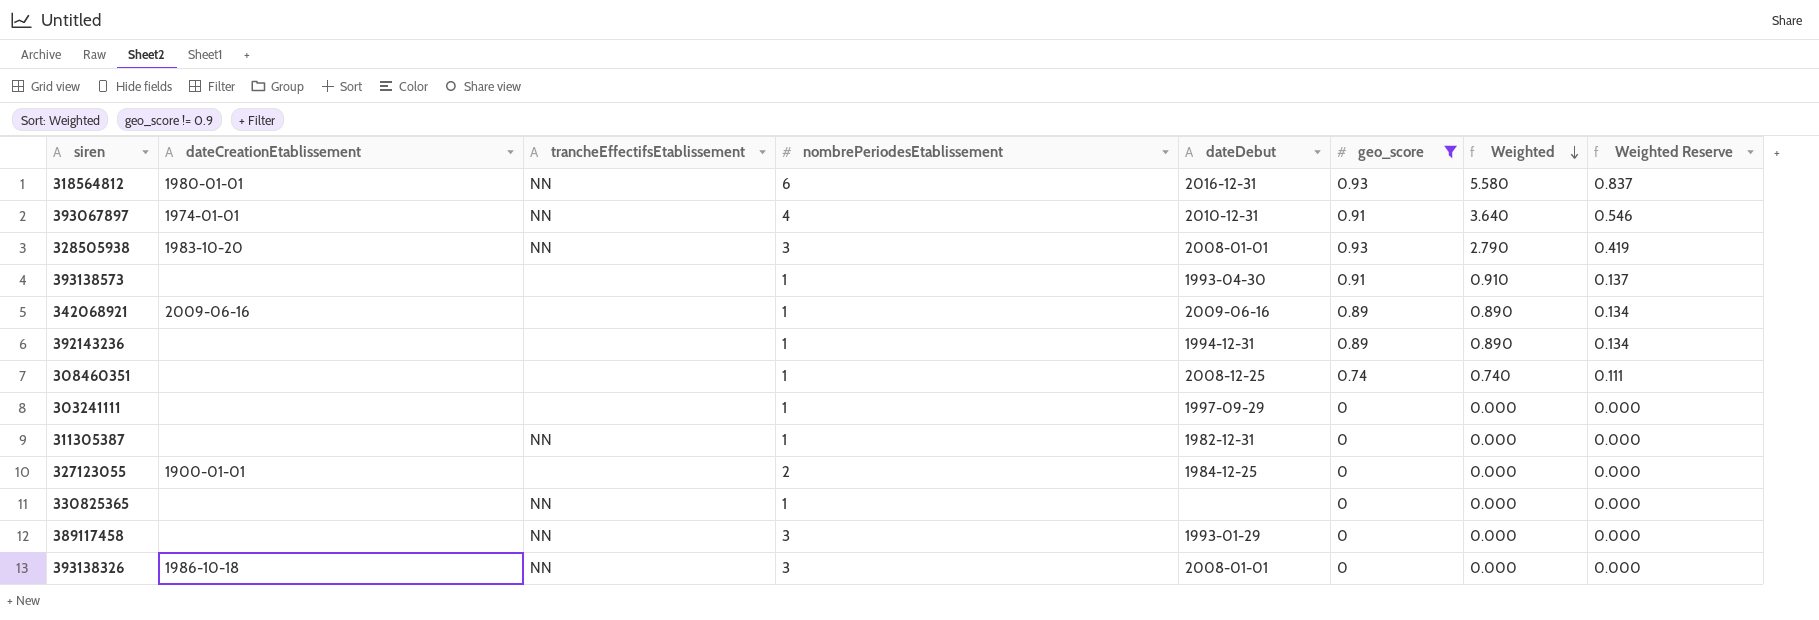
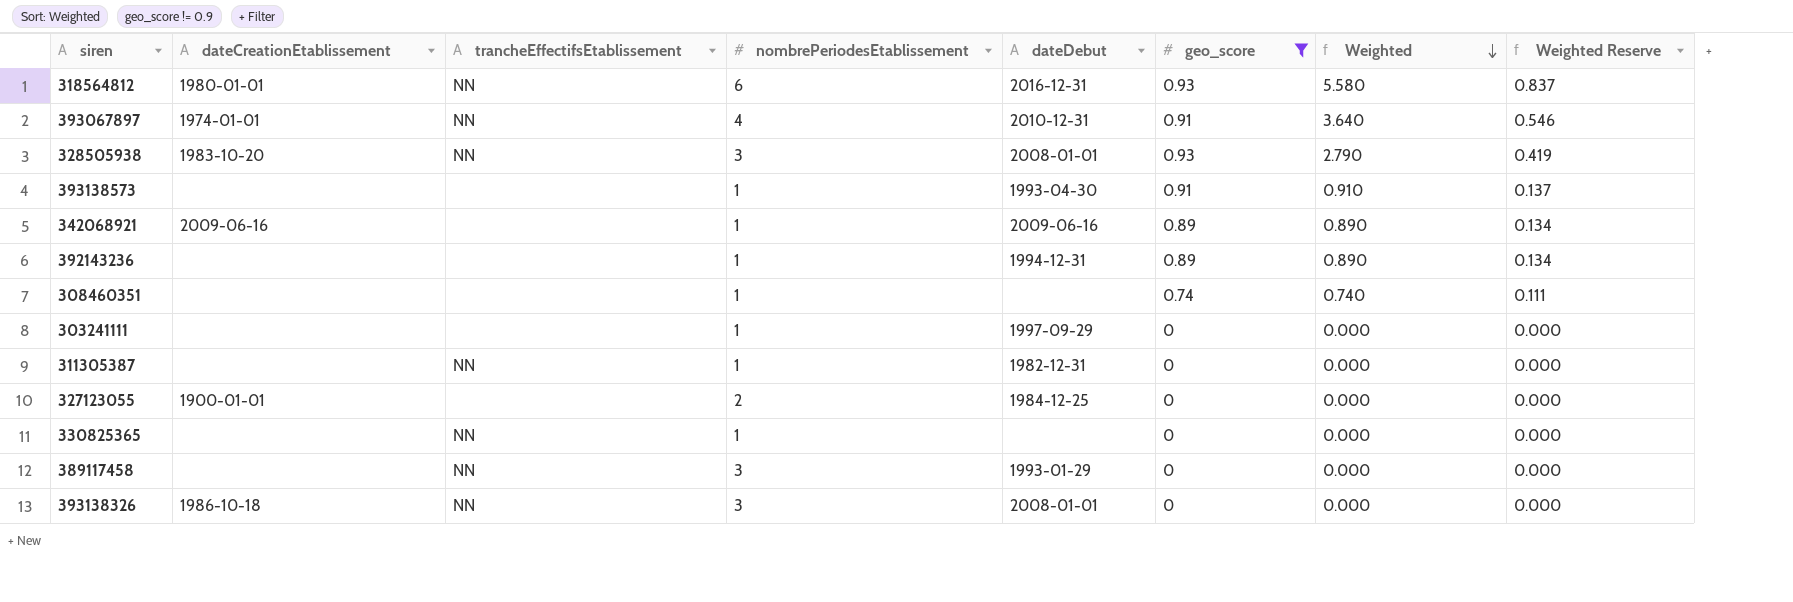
308460351 | dateDebut: 2008-12-25 -> none

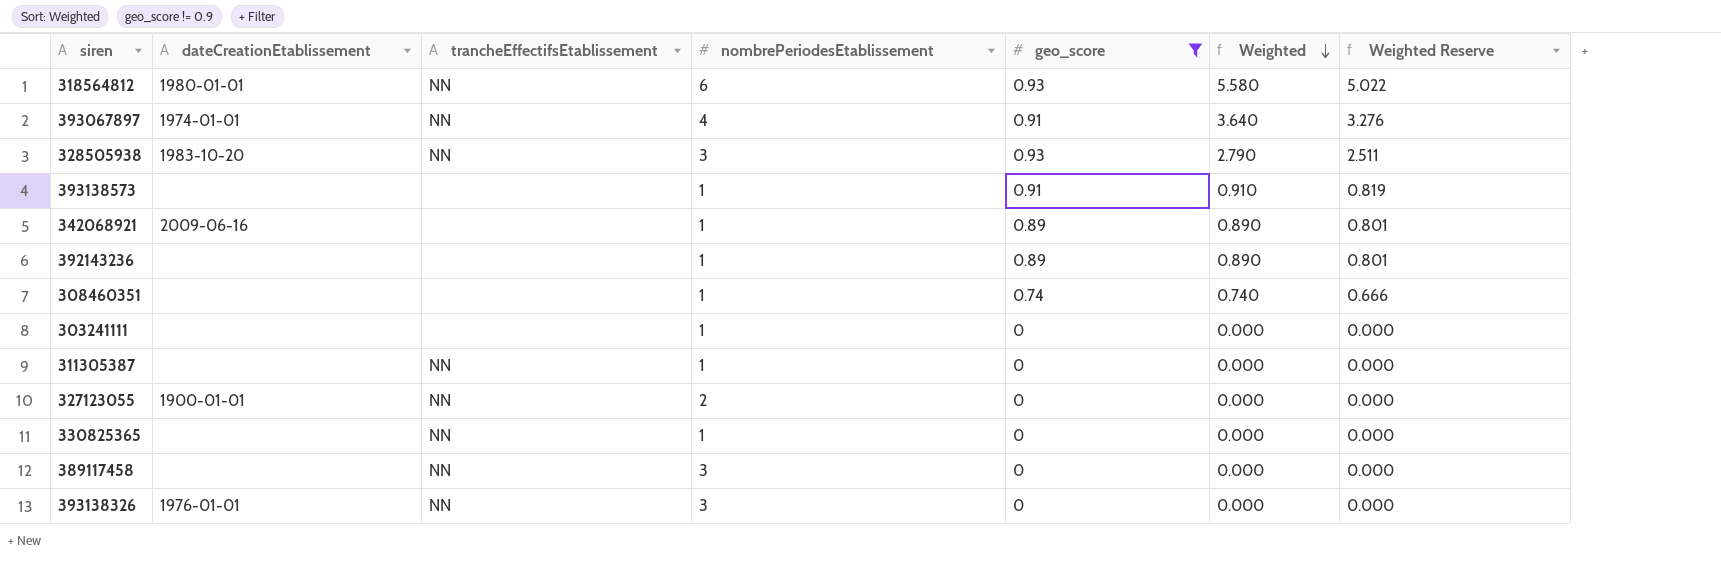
column dateDebut | position: 5 -> none
column Weighted Reserve | formula: [Weighted] * 0.15 -> [Weighted] * 0.9
327123055 | trancheEffectifsEtablissement: none -> NN
393138326 | dateCreationEtablissement: 1986-10-18 -> 1976-01-01

